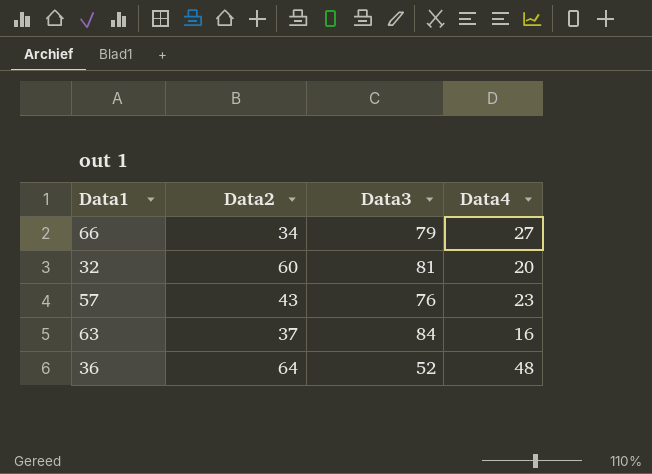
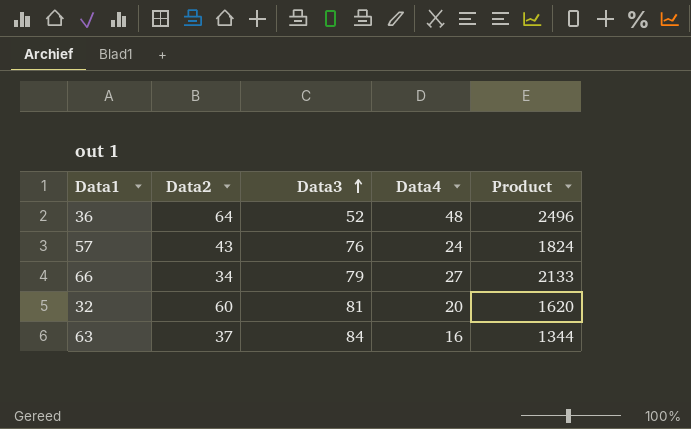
row order: none -> Data3 ascending
column Product | formula: none -> [Data3] * [Data4]
57 | Data4: 23 -> 24

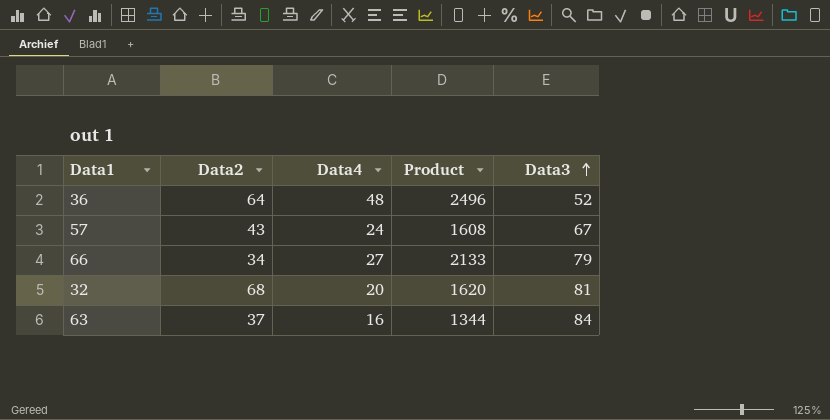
column Data3 | position: 3 -> 5
57 | Product: 1824 -> 1608
57 | Data3: 76 -> 67
32 | Data2: 60 -> 68

